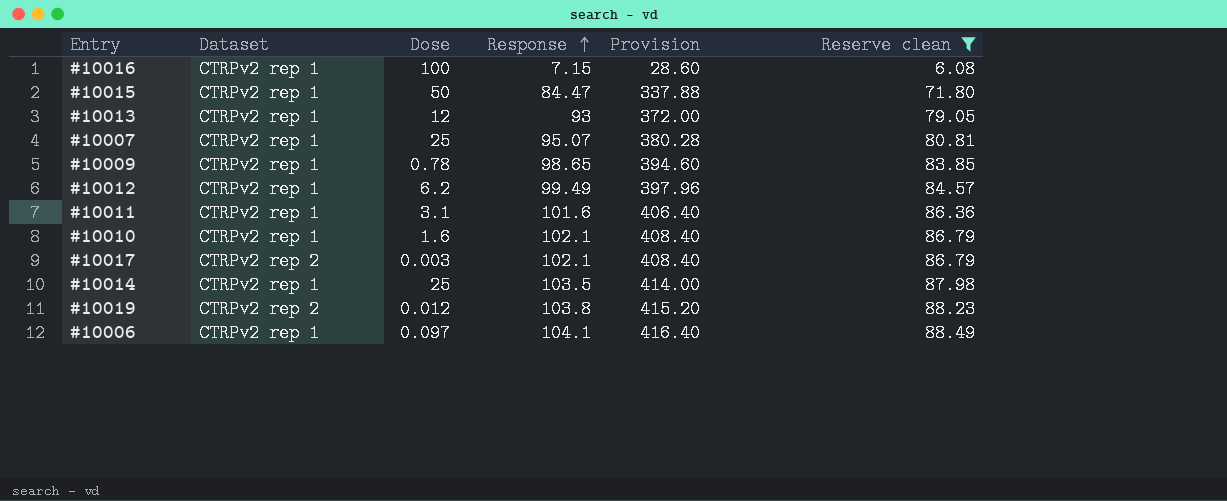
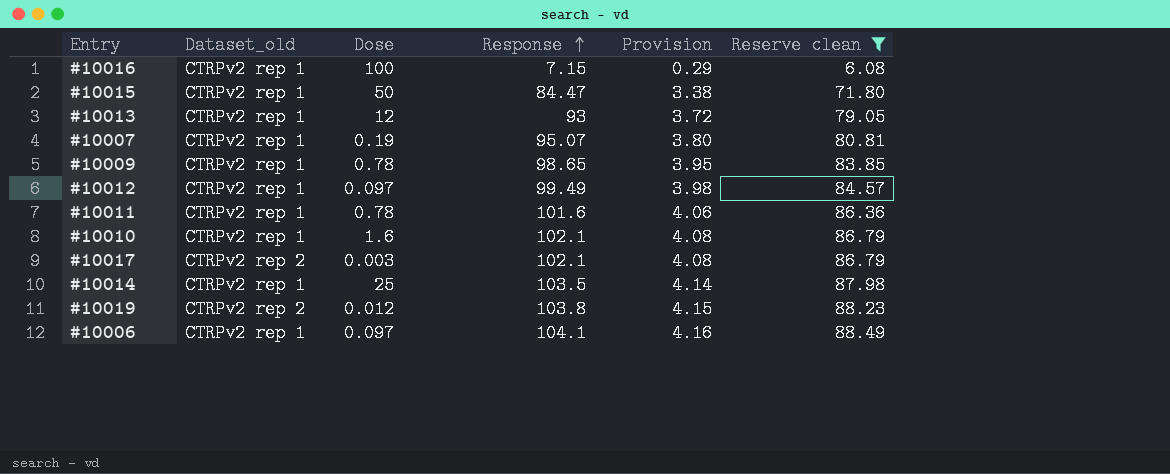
column name: Dataset -> Dataset_old
column Provision | formula: [Response] * 4 -> [Response] * 0.04
#10007 | Dose: 25 -> 0.19
#10012 | Dose: 6.2 -> 0.097
#10011 | Dose: 3.1 -> 0.78

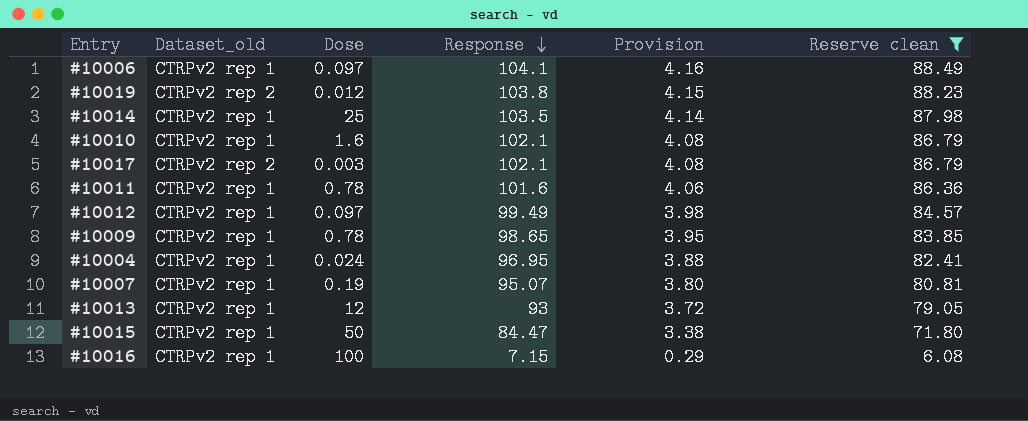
row order: Response ascending -> Response descending
row #10004: none -> CTRPv2 rep 1 | 0.024 | 96.95 | 3.88 | 82.41

